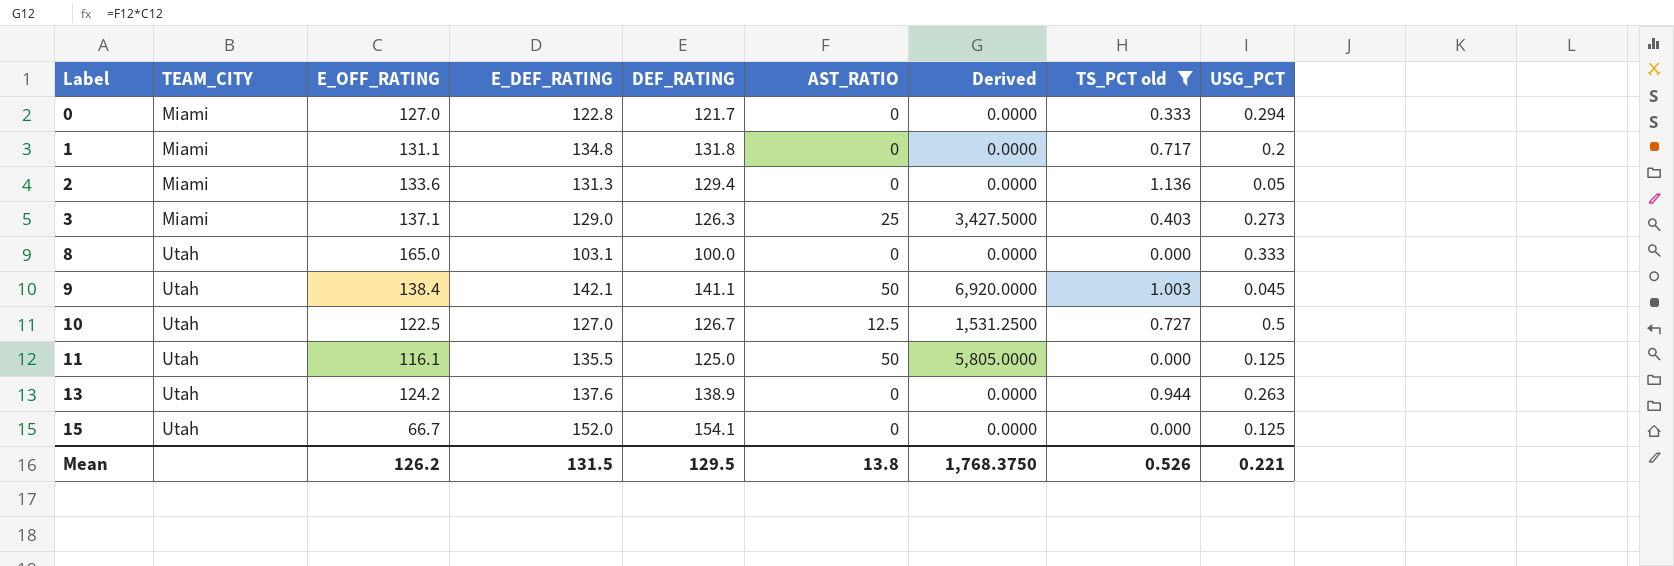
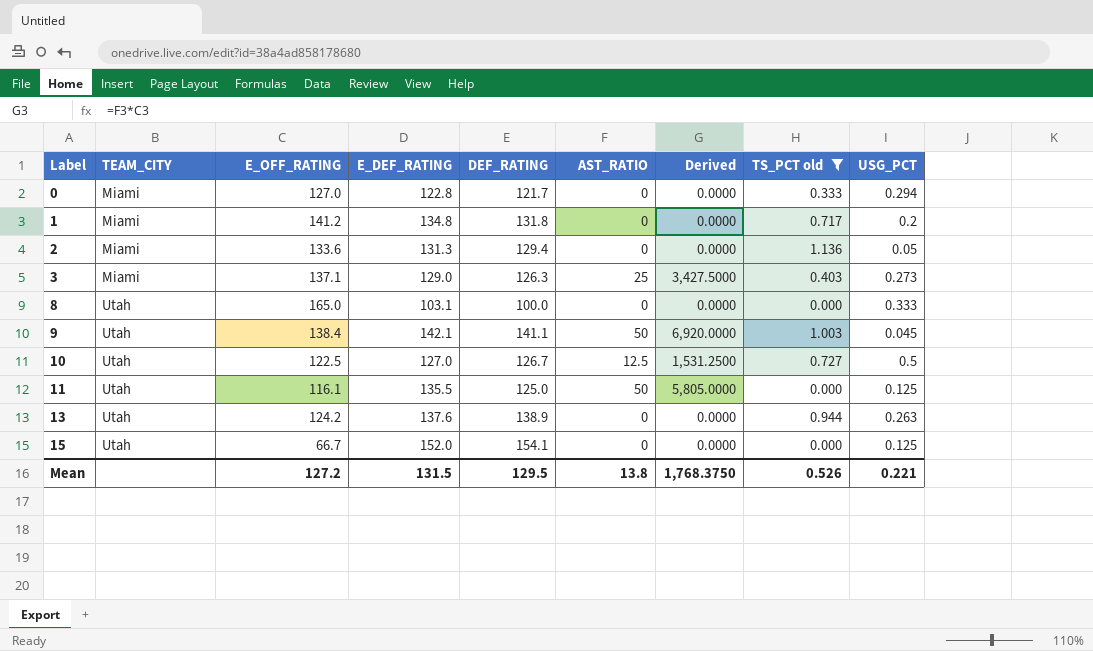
1 | E_OFF_RATING: 131.1 -> 141.2
Mean | E_OFF_RATING: 126.2 -> 127.2

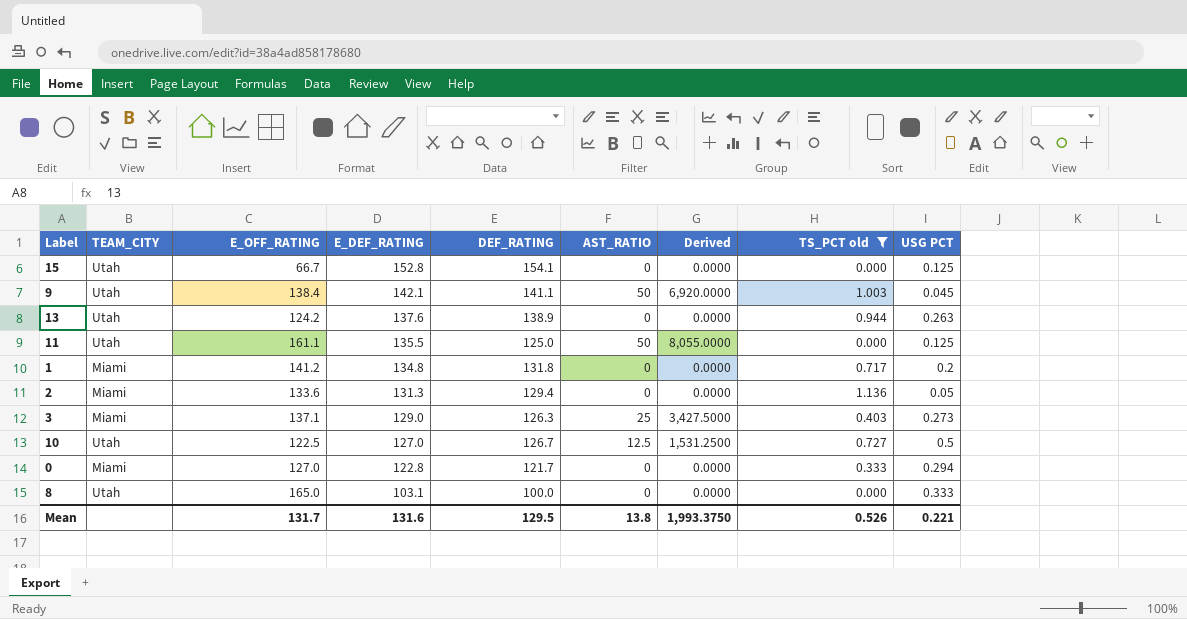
row order: Label ascending -> E_DEF_RATING descending
column name: USG_PCT -> USG PCT
15 | E_DEF_RATING: 152.0 -> 152.8
11 | E_OFF_RATING: 116.1 -> 161.1
11 | Derived: 5,805.0000 -> 8,055.0000
Mean | E_OFF_RATING: 127.2 -> 131.7
Mean | E_DEF_RATING: 131.5 -> 131.6
Mean | Derived: 1,768.3750 -> 1,993.3750

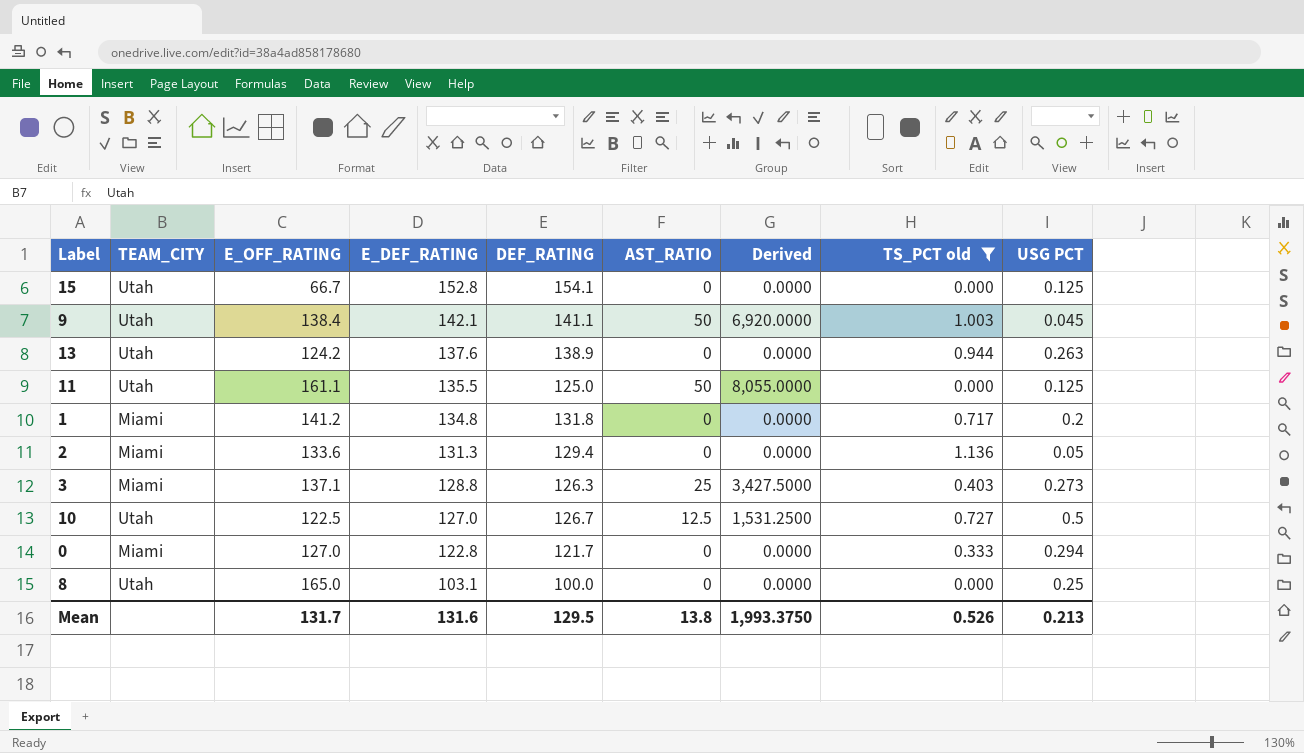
3 | E_DEF_RATING: 129.0 -> 128.8
8 | USG PCT: 0.333 -> 0.25
Mean | USG PCT: 0.221 -> 0.213

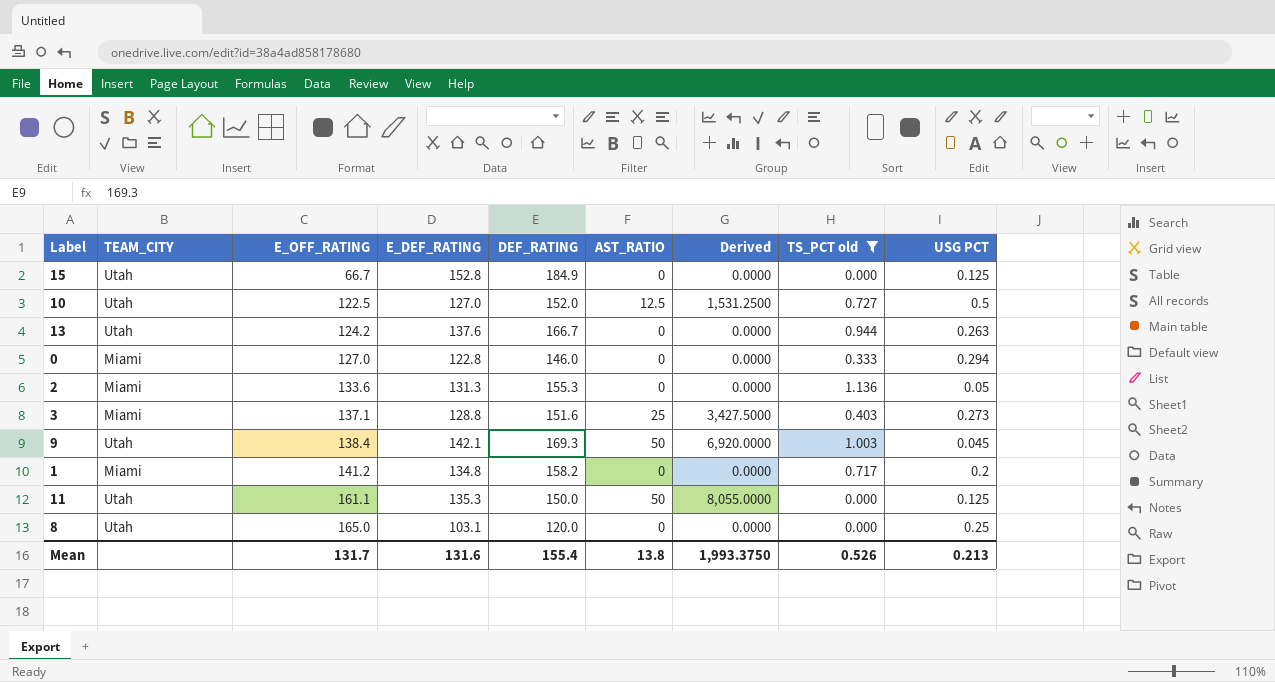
row order: E_DEF_RATING descending -> E_OFF_RATING ascending
15 | DEF_RATING: 154.1 -> 184.9
10 | DEF_RATING: 126.7 -> 152.0
13 | DEF_RATING: 138.9 -> 166.7
0 | DEF_RATING: 121.7 -> 146.0
2 | DEF_RATING: 129.4 -> 155.3
3 | DEF_RATING: 126.3 -> 151.6
9 | DEF_RATING: 141.1 -> 169.3
1 | DEF_RATING: 131.8 -> 158.2
11 | E_DEF_RATING: 135.5 -> 135.3
11 | DEF_RATING: 125.0 -> 150.0
8 | DEF_RATING: 100.0 -> 120.0
Mean | DEF_RATING: 129.5 -> 155.4

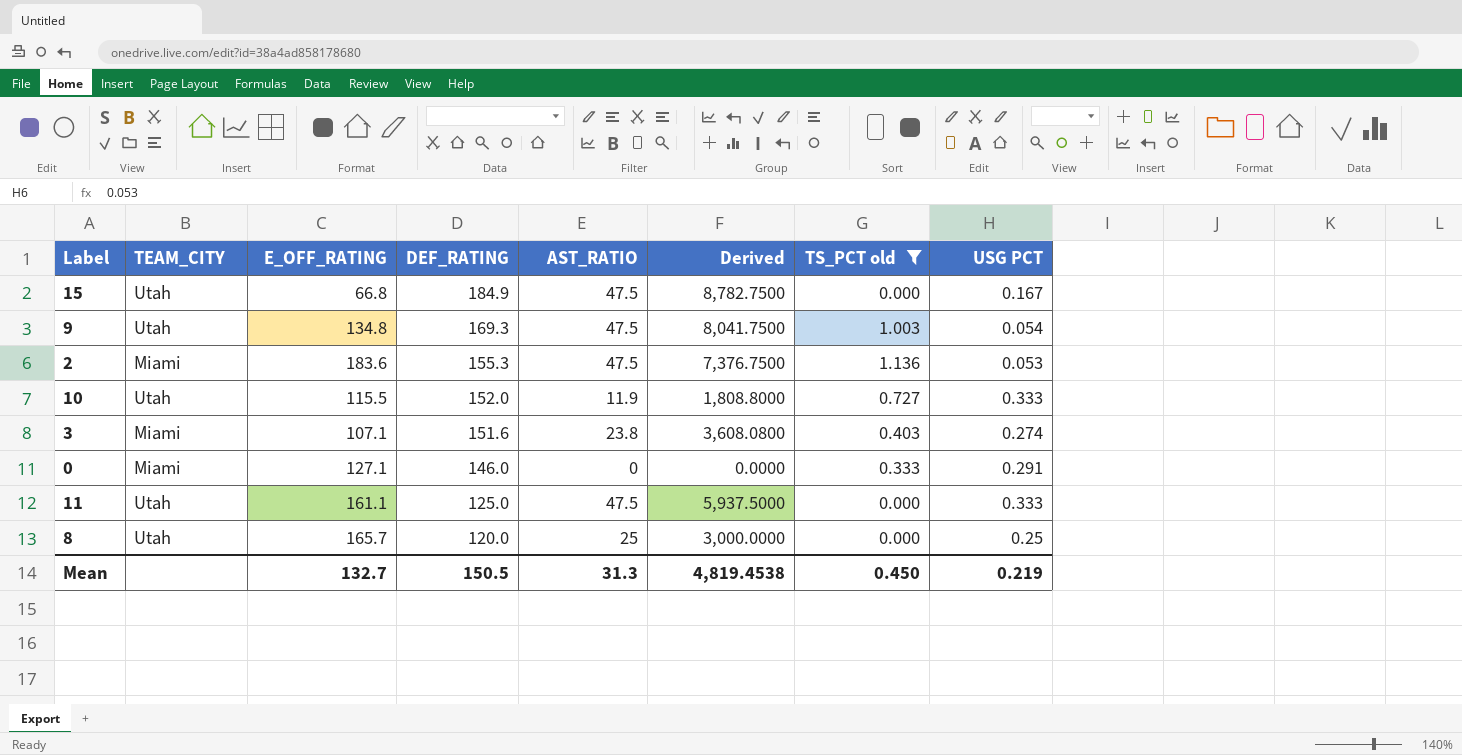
row order: E_OFF_RATING ascending -> DEF_RATING descending
column E_DEF_RATING | position: 4 -> none
column Derived | formula: [E_OFF_RATING] * [AST_RATIO] -> [DEF_RATING] * [AST_RATIO]
row 13: Utah | 124.2 | 137.6 | 166.7 | 0 | 0.0000 | 0.944 | 0.263 -> none
row 1: Miami | 141.2 | 134.8 | 158.2 | 0 | 0.0000 | 0.717 | 0.2 -> none
15 | E_OFF_RATING: 66.7 -> 66.8
15 | AST_RATIO: 0 -> 47.5
15 | USG PCT: 0.125 -> 0.167
9 | E_OFF_RATING: 138.4 -> 134.8
9 | AST_RATIO: 50 -> 47.5
9 | USG PCT: 0.045 -> 0.054
2 | E_OFF_RATING: 133.6 -> 183.6
2 | AST_RATIO: 0 -> 47.5
2 | USG PCT: 0.05 -> 0.053
10 | E_OFF_RATING: 122.5 -> 115.5
10 | AST_RATIO: 12.5 -> 11.9
10 | USG PCT: 0.5 -> 0.333
3 | E_OFF_RATING: 137.1 -> 107.1
3 | AST_RATIO: 25 -> 23.8
3 | USG PCT: 0.273 -> 0.274
0 | E_OFF_RATING: 127.0 -> 127.1
0 | USG PCT: 0.294 -> 0.291
11 | DEF_RATING: 150.0 -> 125.0
11 | AST_RATIO: 50 -> 47.5
11 | USG PCT: 0.125 -> 0.333
8 | E_OFF_RATING: 165.0 -> 165.7
8 | AST_RATIO: 0 -> 25
Mean | E_OFF_RATING: 131.7 -> 132.7
Mean | DEF_RATING: 155.4 -> 150.5
Mean | AST_RATIO: 13.8 -> 31.3
Mean | Derived: 1,993.3750 -> 4,819.4538
Mean | TS_PCT old: 0.526 -> 0.450
Mean | USG PCT: 0.213 -> 0.219

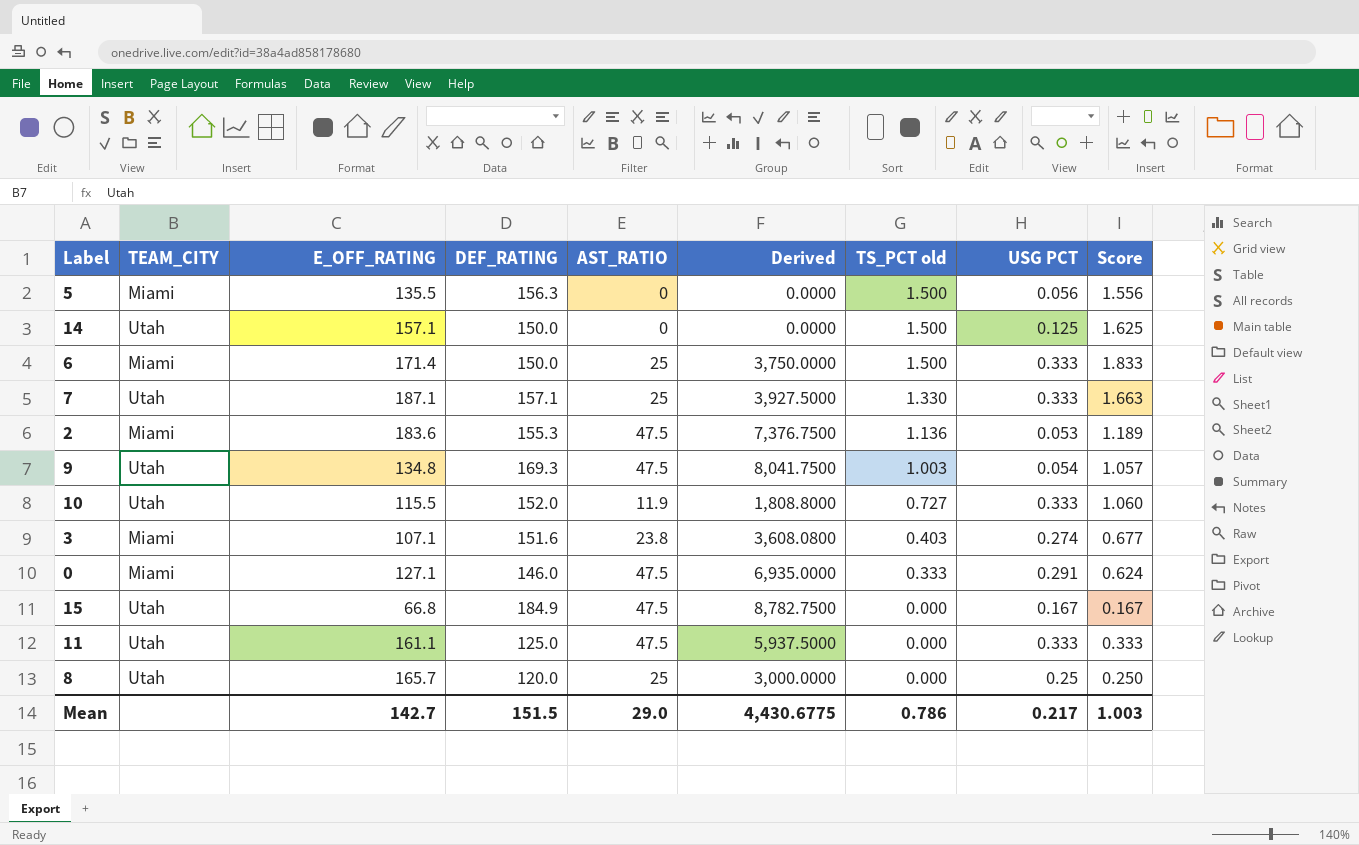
filter: TS_PCT old <= 1.136 -> none
row order: DEF_RATING descending -> TS_PCT old descending
column Score | formula: none -> [TS_PCT old] + [USG PCT]
0 | AST_RATIO: 0 -> 47.5
0 | Derived: 0.0000 -> 6,935.0000
Mean | E_OFF_RATING: 132.7 -> 142.7
Mean | DEF_RATING: 150.5 -> 151.5
Mean | AST_RATIO: 31.3 -> 29.0
Mean | Derived: 4,819.4538 -> 4,430.6775
Mean | TS_PCT old: 0.450 -> 0.786
Mean | USG PCT: 0.219 -> 0.217

